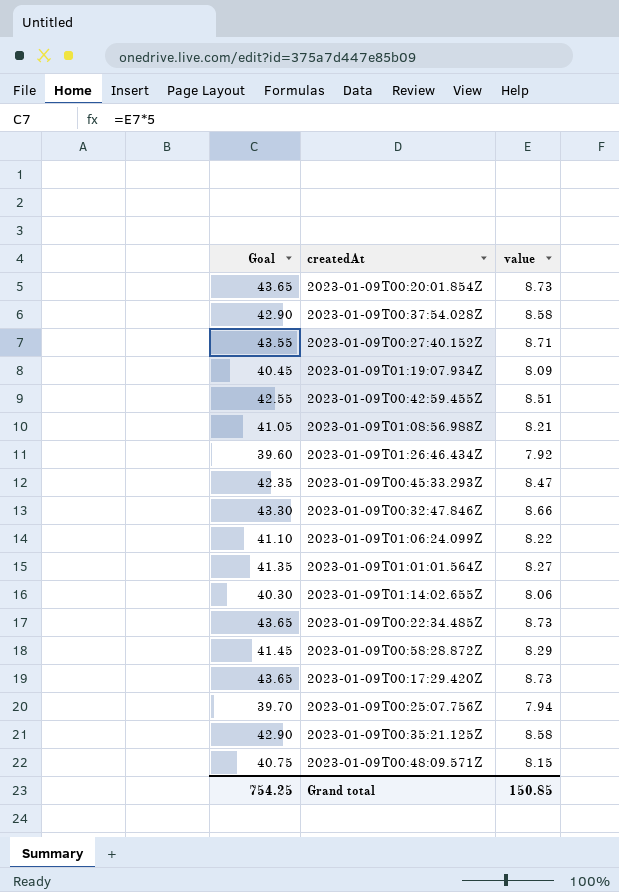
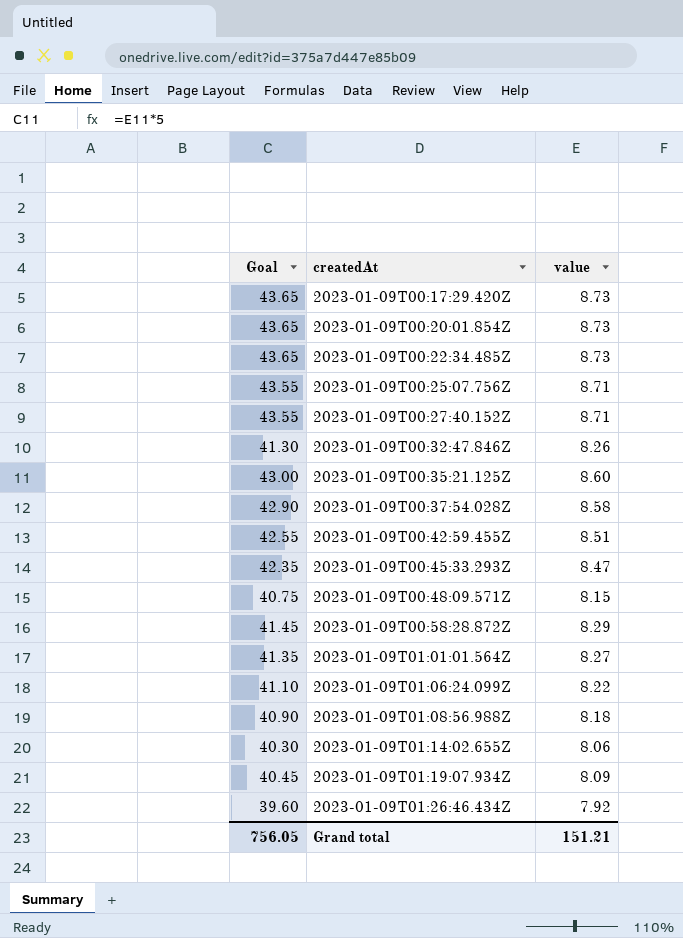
row order: none -> createdAt ascending
2023-01-09T00:25:07.756Z | Goal: 39.70 -> 43.55
2023-01-09T00:25:07.756Z | value: 7.94 -> 8.71
2023-01-09T00:32:47.846Z | Goal: 43.30 -> 41.30
2023-01-09T00:32:47.846Z | value: 8.66 -> 8.26
2023-01-09T00:35:21.125Z | Goal: 42.90 -> 43.00
2023-01-09T00:35:21.125Z | value: 8.58 -> 8.60
2023-01-09T01:08:56.988Z | Goal: 41.05 -> 40.90
2023-01-09T01:08:56.988Z | value: 8.21 -> 8.18
Grand total | Goal: 754.25 -> 756.05
Grand total | value: 150.85 -> 151.21

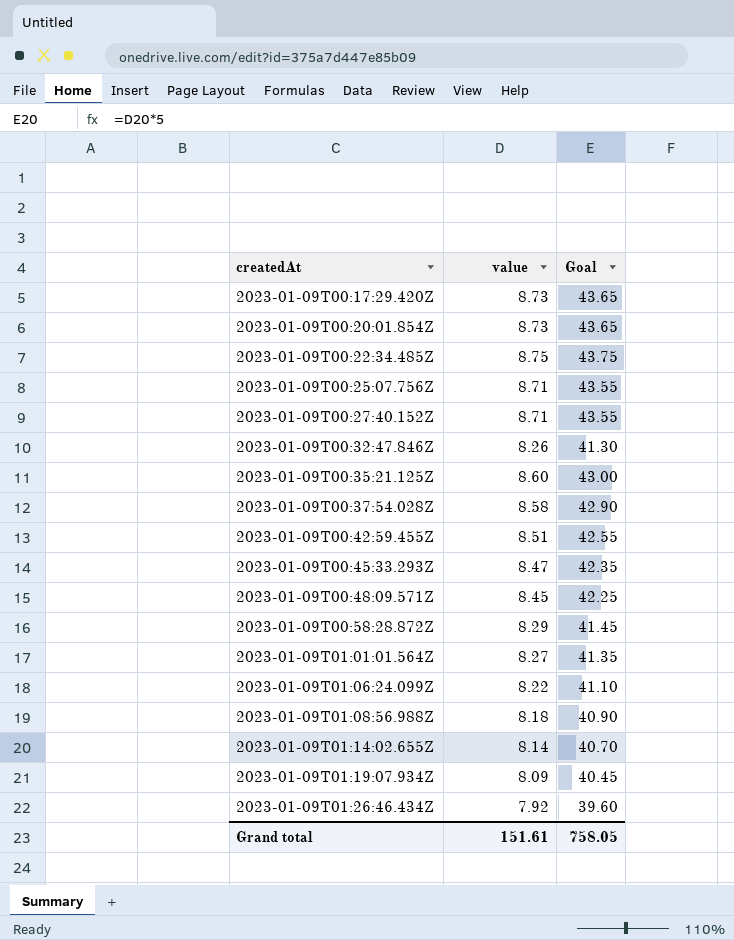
column Goal | position: 1 -> 3
2023-01-09T00:22:34.485Z | value: 8.73 -> 8.75
2023-01-09T00:22:34.485Z | Goal: 43.65 -> 43.75
2023-01-09T00:48:09.571Z | value: 8.15 -> 8.45
2023-01-09T00:48:09.571Z | Goal: 40.75 -> 42.25
2023-01-09T01:14:02.655Z | value: 8.06 -> 8.14
2023-01-09T01:14:02.655Z | Goal: 40.30 -> 40.70
Grand total | value: 151.21 -> 151.61
Grand total | Goal: 756.05 -> 758.05

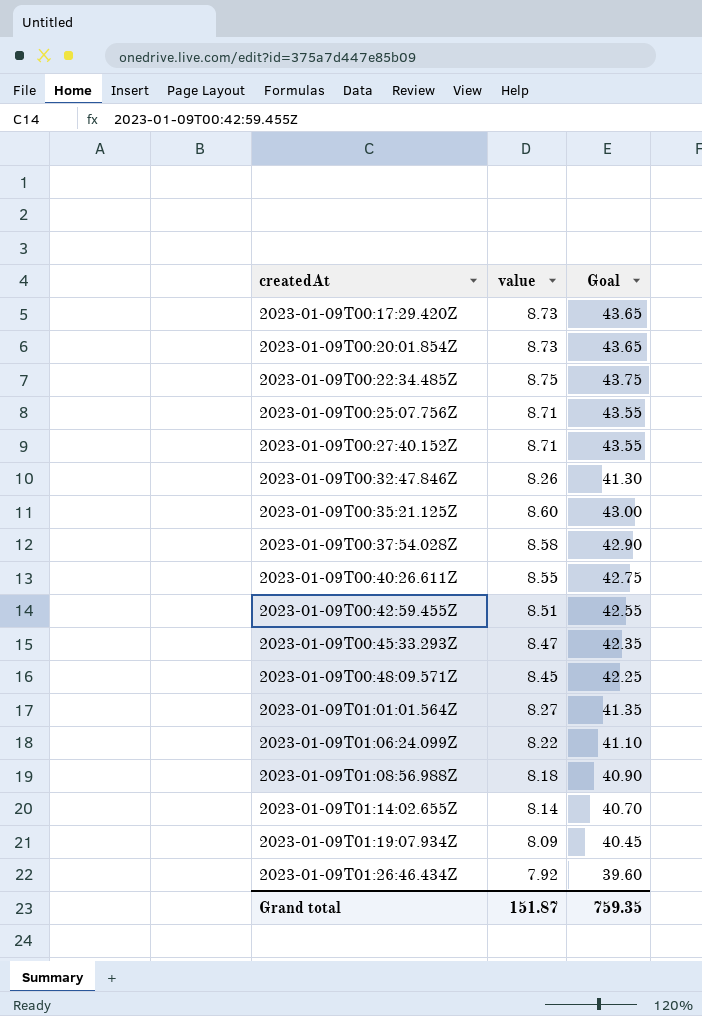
row 2023-01-09T00:58:28.872Z: 8.29 | 41.45 -> none
row 2023-01-09T00:40:26.611Z: none -> 8.55 | 42.75
Grand total | value: 151.61 -> 151.87
Grand total | Goal: 758.05 -> 759.35

